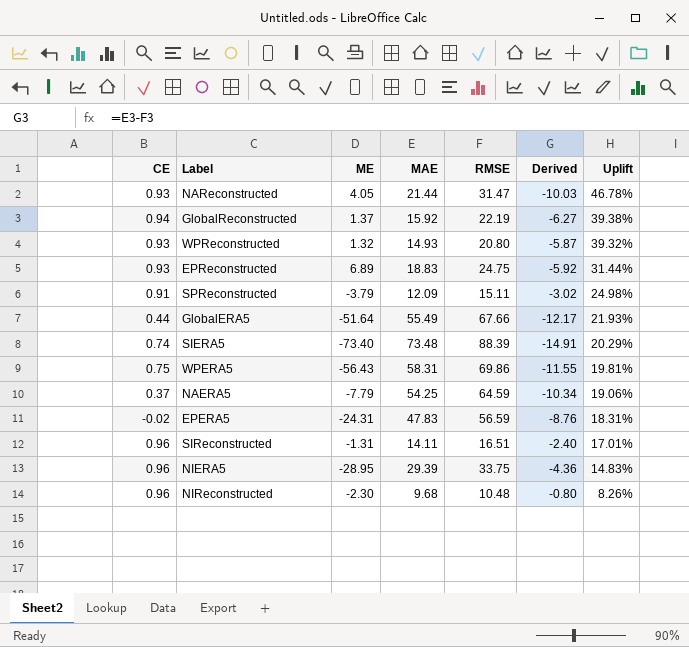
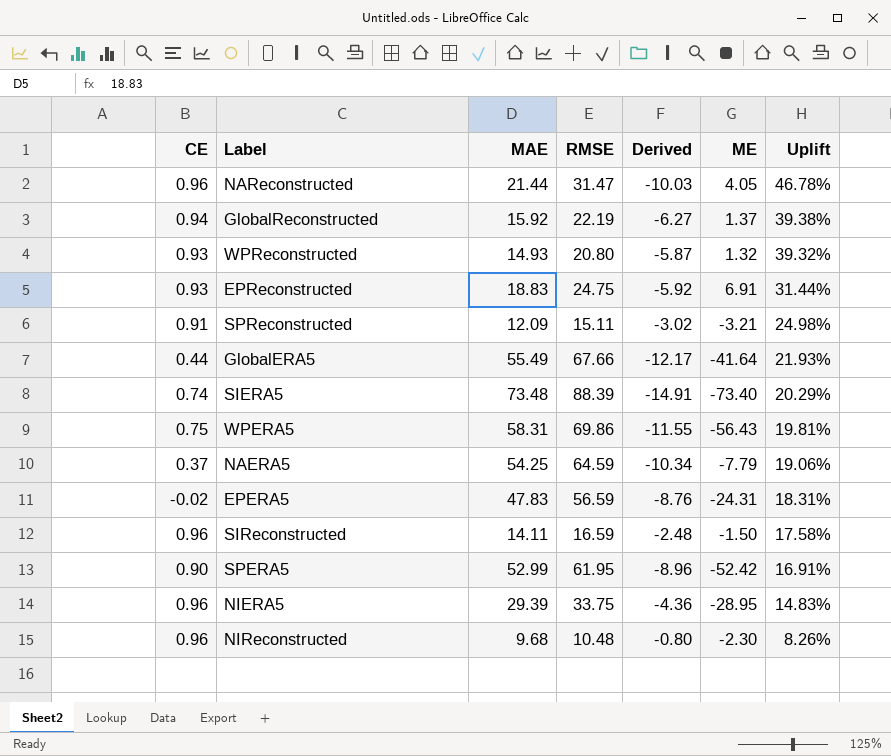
column ME | position: 3 -> 6
NAReconstructed | CE: 0.93 -> 0.96
EPReconstructed | ME: 6.89 -> 6.91
SPReconstructed | ME: -3.79 -> -3.21
GlobalERA5 | ME: -51.64 -> -41.64
SIReconstructed | RMSE: 16.51 -> 16.59
SIReconstructed | Derived: -2.40 -> -2.48
SIReconstructed | ME: -1.31 -> -1.50
SIReconstructed | Uplift: 17.01% -> 17.58%
row SPERA5: none -> 0.90 | 52.99 | 61.95 | -8.96 | -52.42 | 16.91%

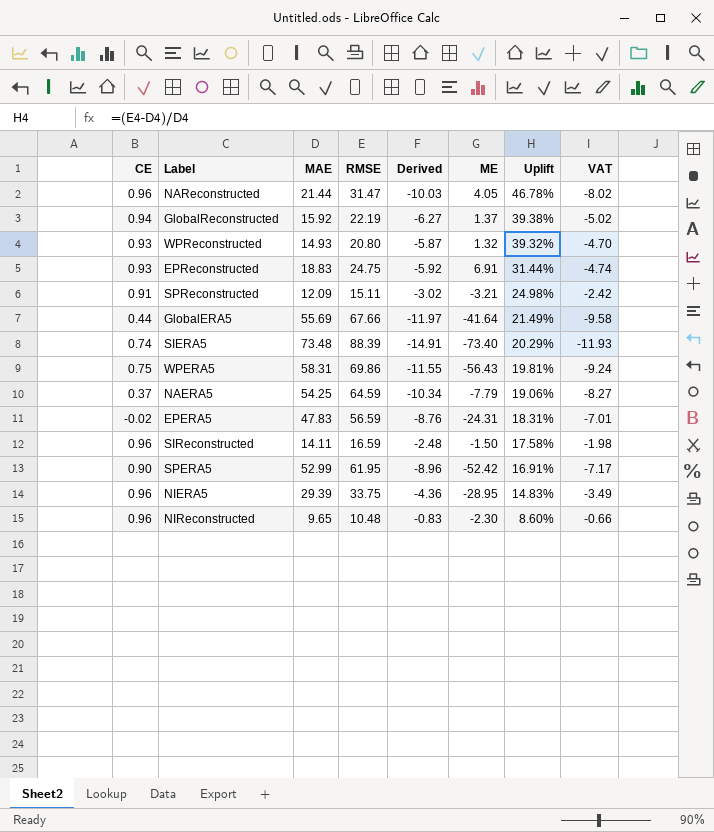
column VAT | formula: none -> [Derived] * 0.8
GlobalERA5 | MAE: 55.49 -> 55.69
GlobalERA5 | Derived: -12.17 -> -11.97
GlobalERA5 | Uplift: 21.93% -> 21.49%
NIReconstructed | MAE: 9.68 -> 9.65
NIReconstructed | Derived: -0.80 -> -0.83
NIReconstructed | Uplift: 8.26% -> 8.60%

